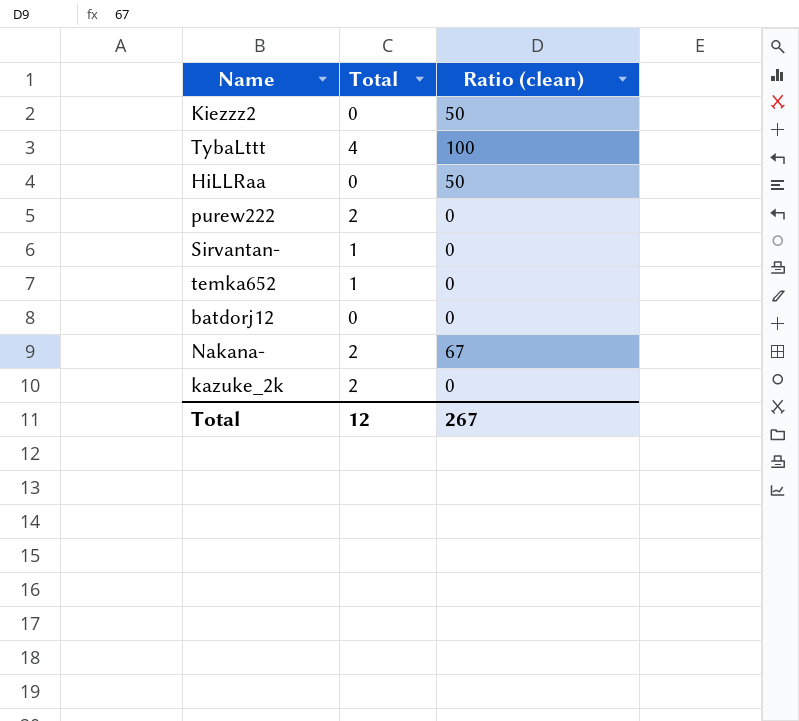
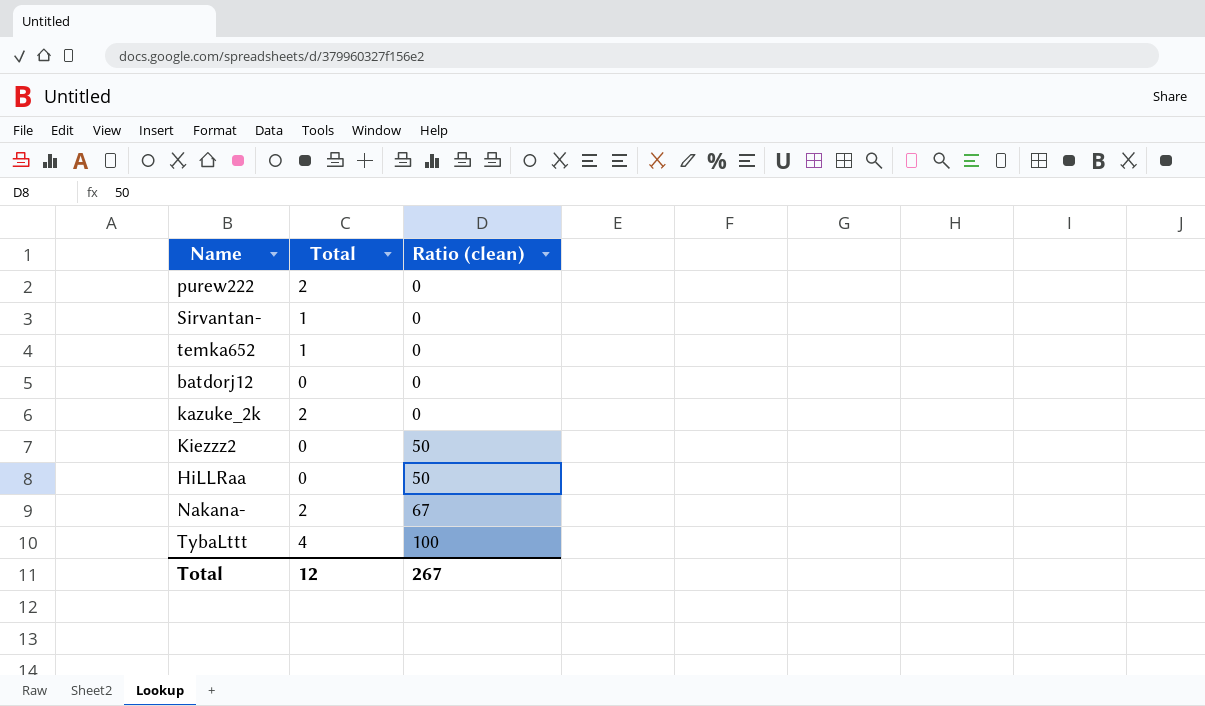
row order: none -> Ratio (clean) ascending

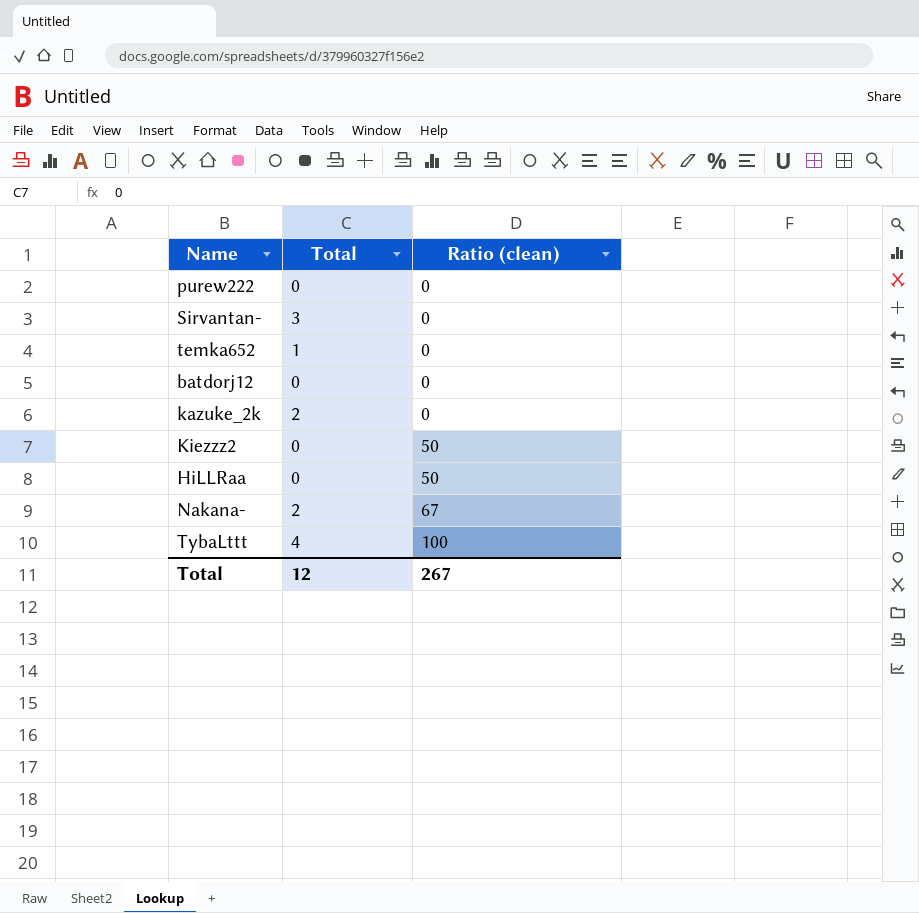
purew222 | Total: 2 -> 0
Sirvantan- | Total: 1 -> 3

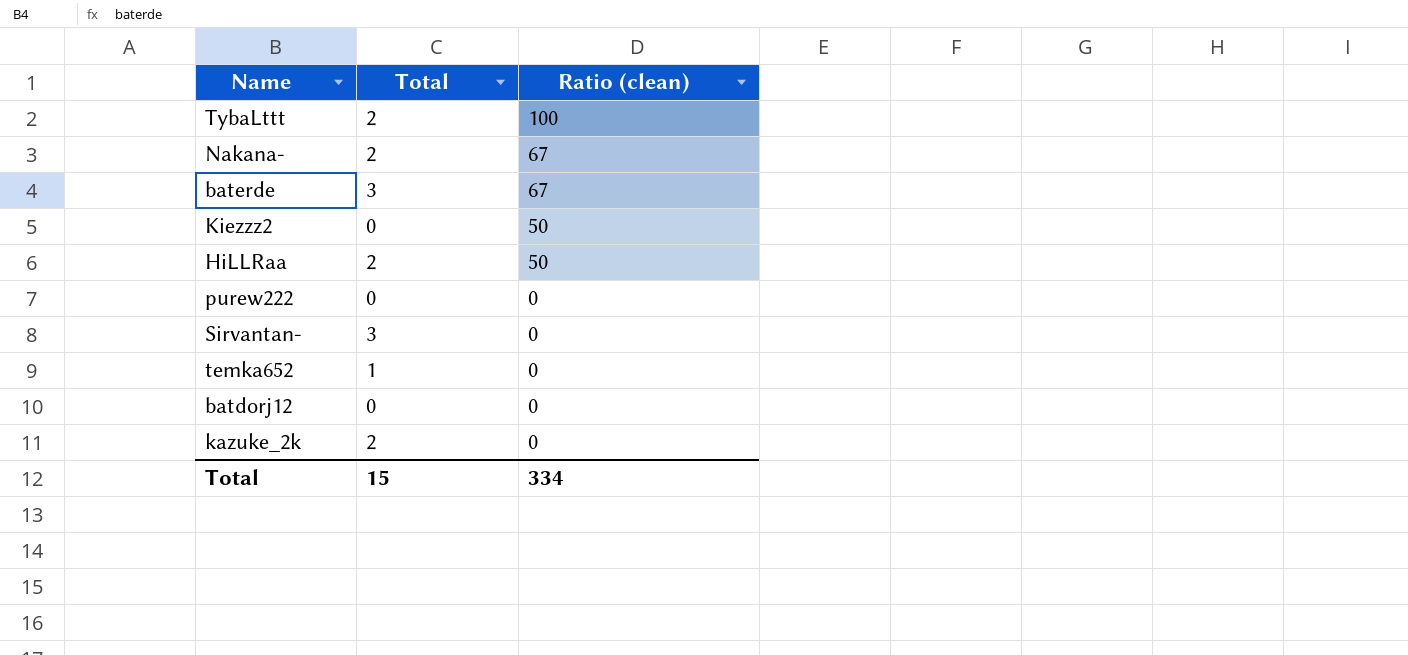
row order: Ratio (clean) ascending -> Ratio (clean) descending
TybaLttt | Total: 4 -> 2
row baterde: none -> 3 | 67
HiLLRaa | Total: 0 -> 2
Total | Total: 12 -> 15
Total | Ratio (clean): 267 -> 334

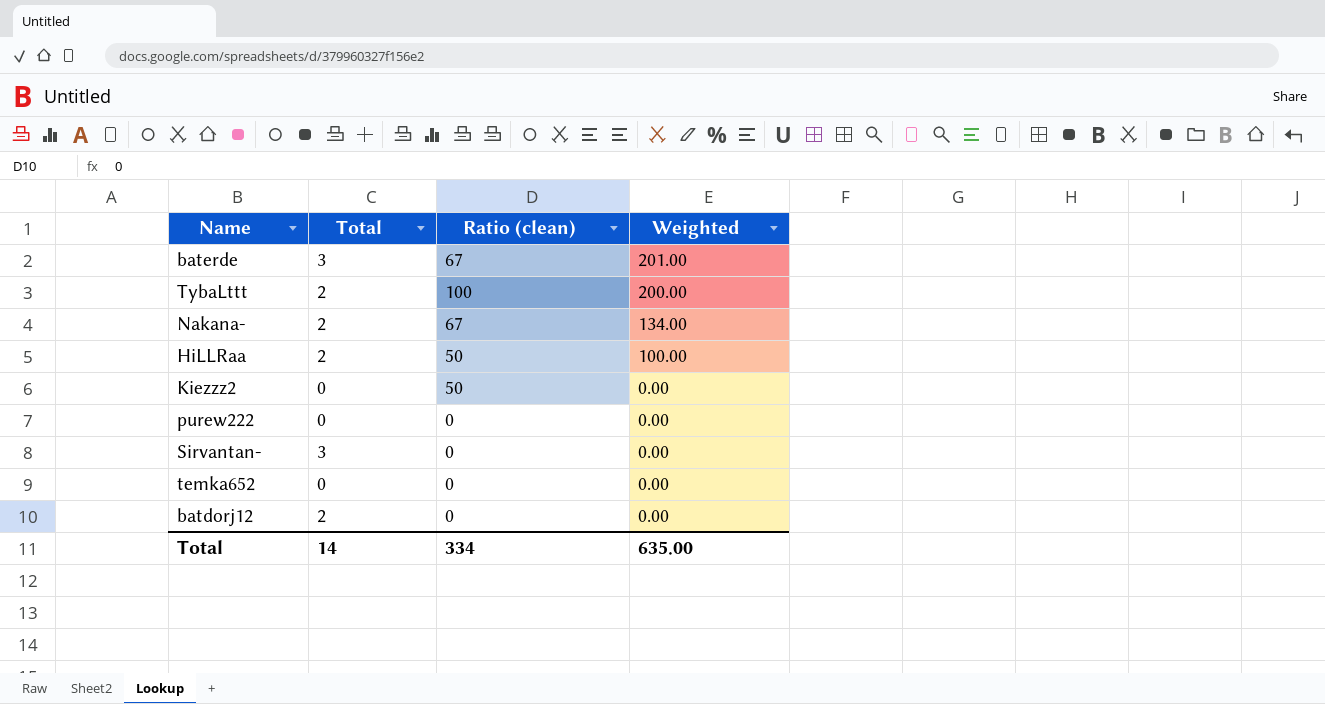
row order: Ratio (clean) descending -> Weighted descending
column Weighted | formula: none -> [Total] * [Ratio (clean)]
row kazuke_2k: 2 | 0 -> none
temka652 | Total: 1 -> 0
batdorj12 | Total: 0 -> 2
Total | Total: 15 -> 14

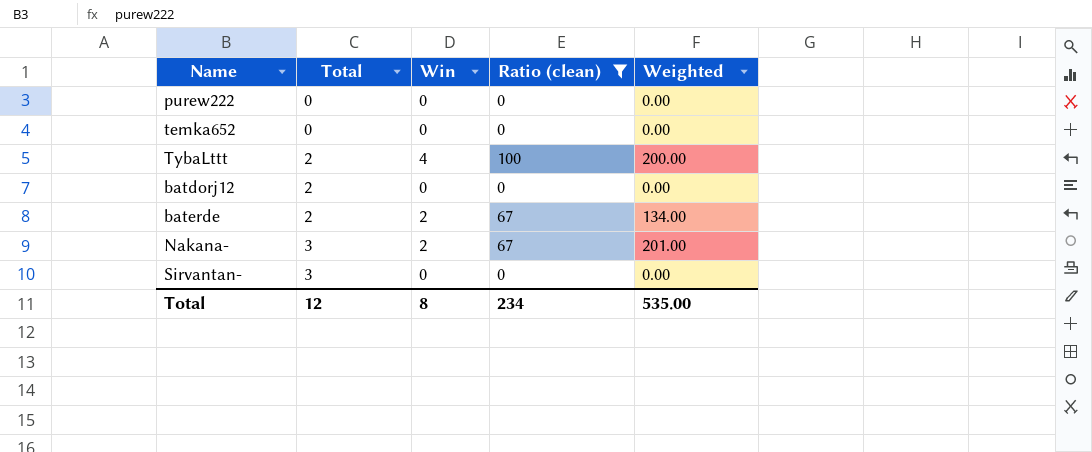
filter: none -> Ratio (clean) != 50
row order: Weighted descending -> Total ascending
column Win | position: none -> 3
baterde | Total: 3 -> 2
baterde | Weighted: 201.00 -> 134.00
Nakana- | Total: 2 -> 3
Nakana- | Weighted: 134.00 -> 201.00
Total | Total: 14 -> 12
Total | Ratio (clean): 334 -> 234
Total | Weighted: 635.00 -> 535.00

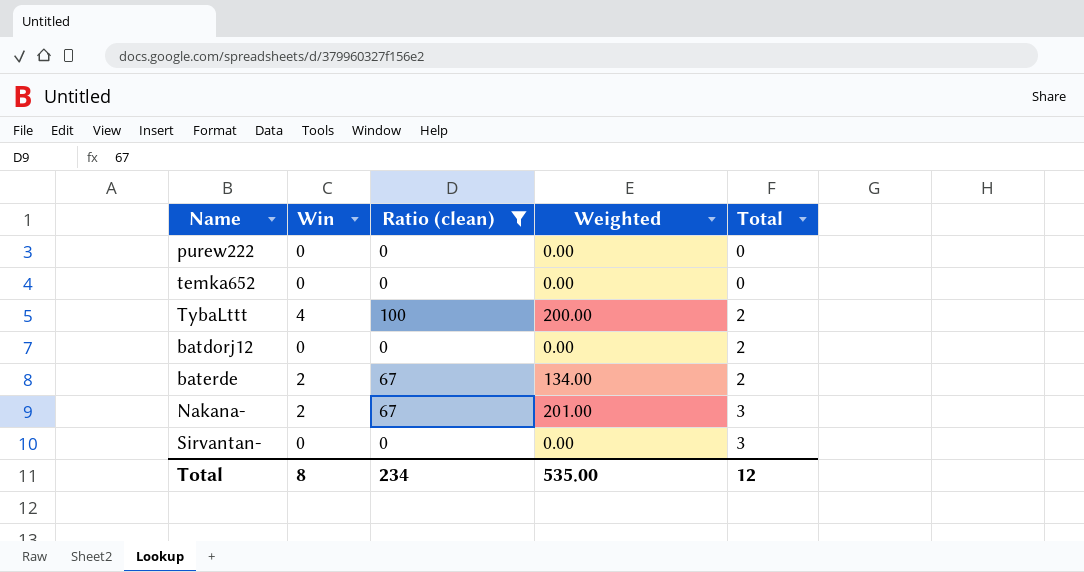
column Total | position: 2 -> 5

